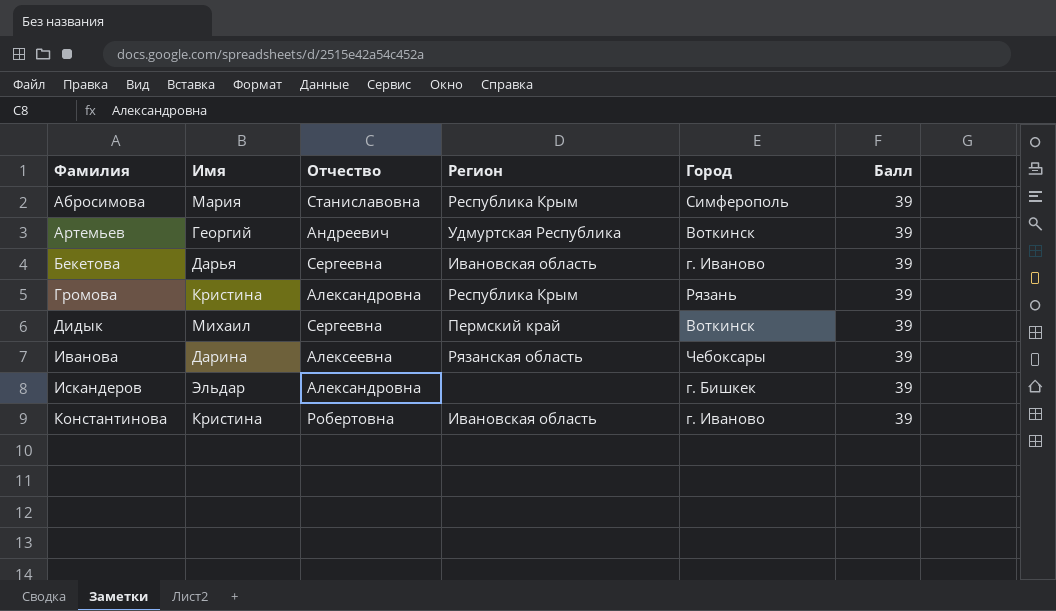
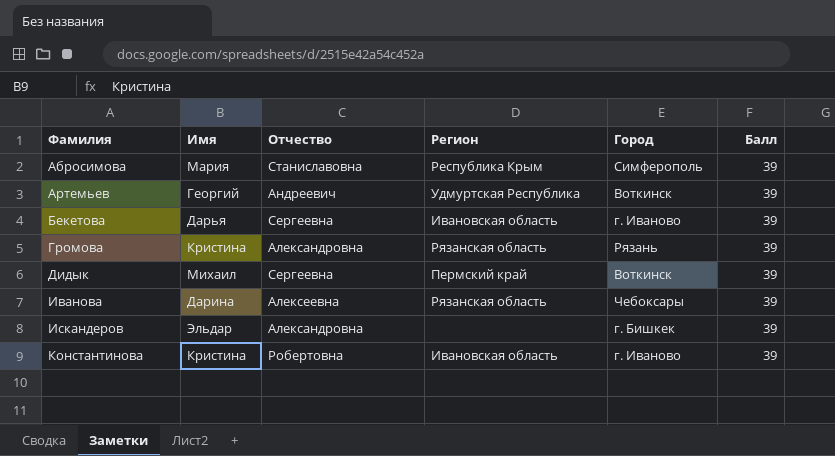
Громова | Регион: Республика Крым -> Рязанская область

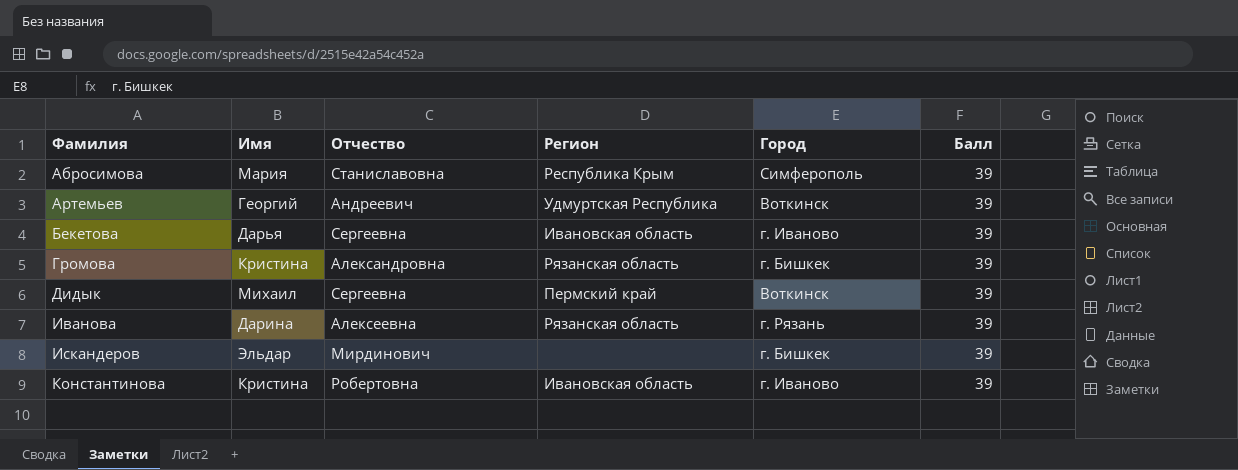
Громова | Город: Рязань -> г. Бишкек
Иванова | Город: Чебоксары -> г. Рязань
Искандеров | Отчество: Александровна -> Мирдинович

